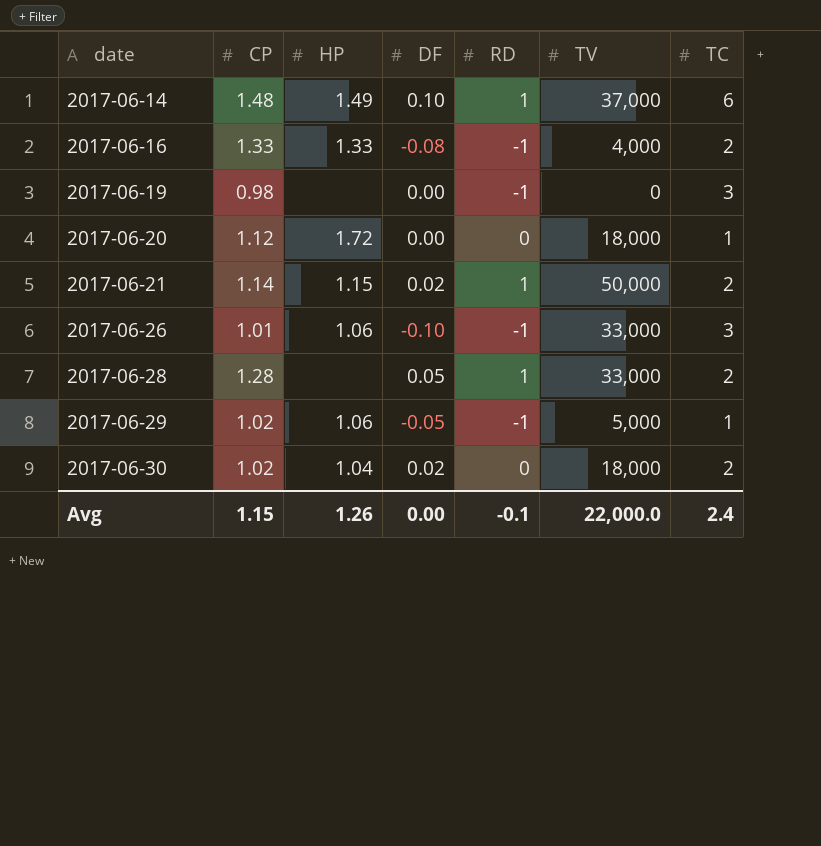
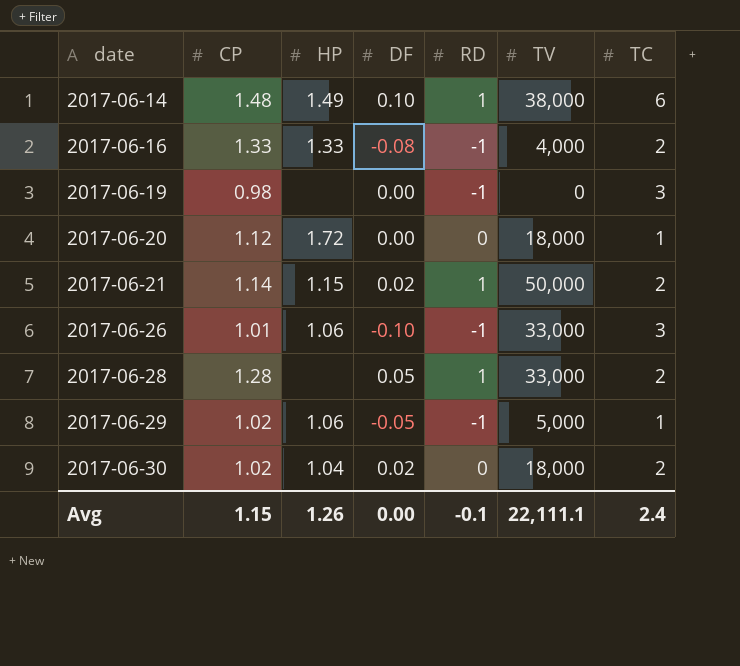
2017-06-14 | TV: 37,000 -> 38,000
Avg | TV: 22,000.0 -> 22,111.1

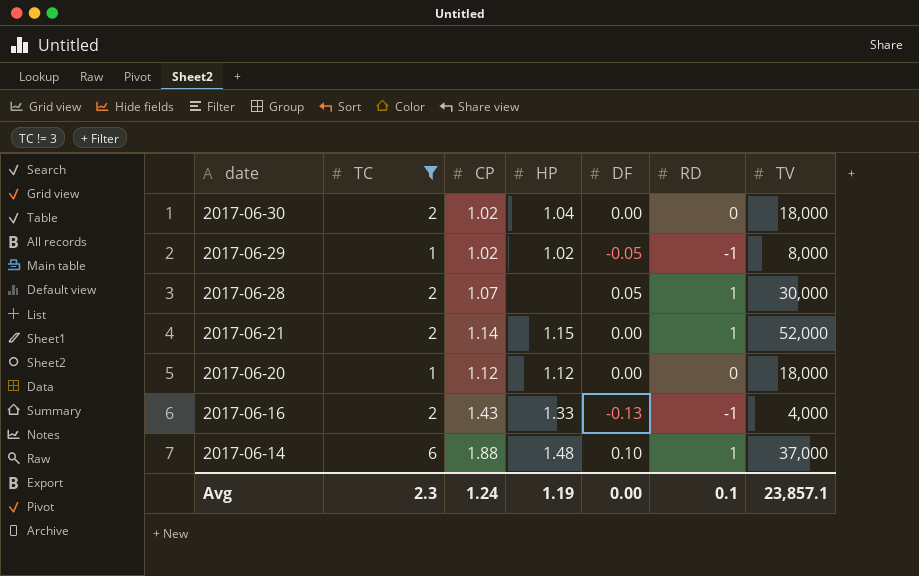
filter: none -> TC != 3
row order: date ascending -> date descending
column TC | position: 7 -> 2
2017-06-30 | DF: 0.02 -> 0.00
2017-06-29 | HP: 1.06 -> 1.02
2017-06-29 | TV: 5,000 -> 8,000
2017-06-28 | CP: 1.28 -> 1.07
2017-06-28 | TV: 33,000 -> 30,000
2017-06-21 | DF: 0.02 -> 0.00
2017-06-21 | TV: 50,000 -> 52,000
2017-06-20 | HP: 1.72 -> 1.12
2017-06-16 | CP: 1.33 -> 1.43
2017-06-16 | DF: -0.08 -> -0.13
2017-06-14 | CP: 1.48 -> 1.88
2017-06-14 | HP: 1.49 -> 1.48
2017-06-14 | TV: 38,000 -> 37,000
Avg | TC: 2.4 -> 2.3
Avg | CP: 1.15 -> 1.24
Avg | HP: 1.26 -> 1.19
Avg | RD: -0.1 -> 0.1
Avg | TV: 22,111.1 -> 23,857.1

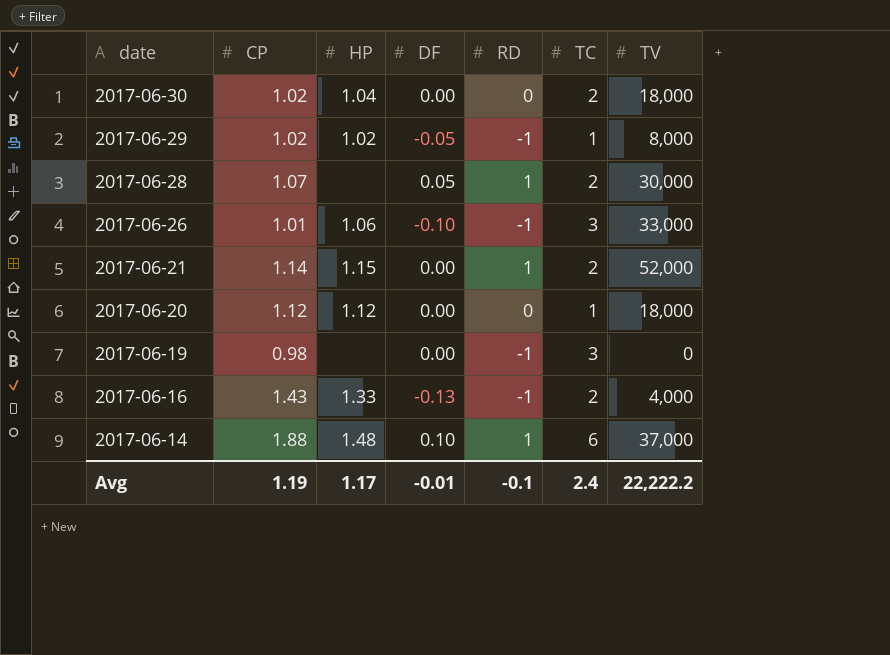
filter: TC != 3 -> none
column TC | position: 2 -> 6
Avg | CP: 1.24 -> 1.19
Avg | HP: 1.19 -> 1.17
Avg | DF: 0.00 -> -0.01
Avg | RD: 0.1 -> -0.1
Avg | TC: 2.3 -> 2.4
Avg | TV: 23,857.1 -> 22,222.2

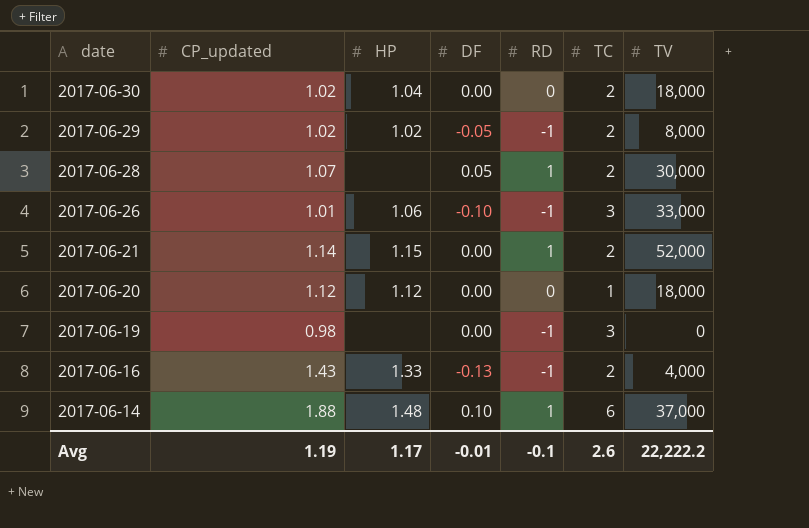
column name: CP -> CP_updated
2017-06-29 | TC: 1 -> 2
Avg | TC: 2.4 -> 2.6

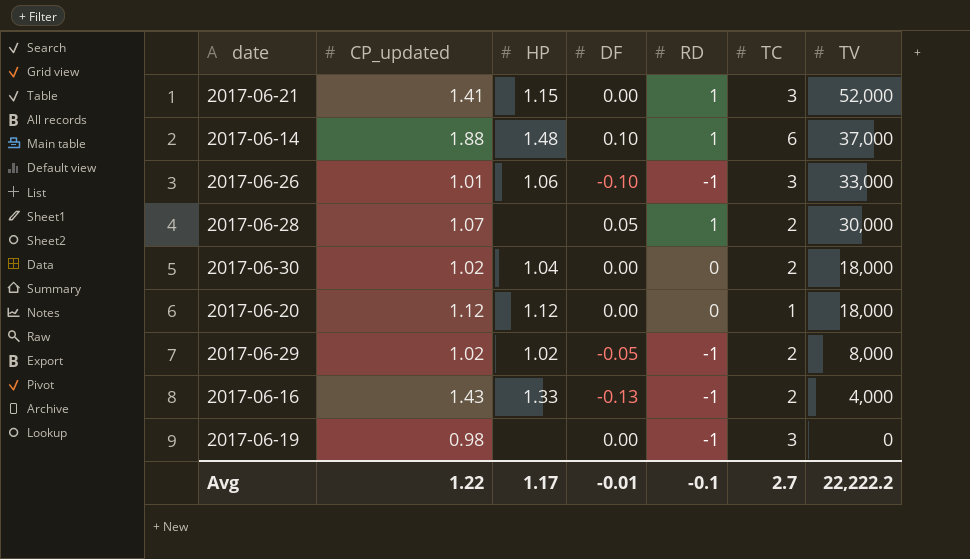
row order: date descending -> TV descending
2017-06-21 | CP_updated: 1.14 -> 1.41
2017-06-21 | TC: 2 -> 3
Avg | CP_updated: 1.19 -> 1.22
Avg | TC: 2.6 -> 2.7

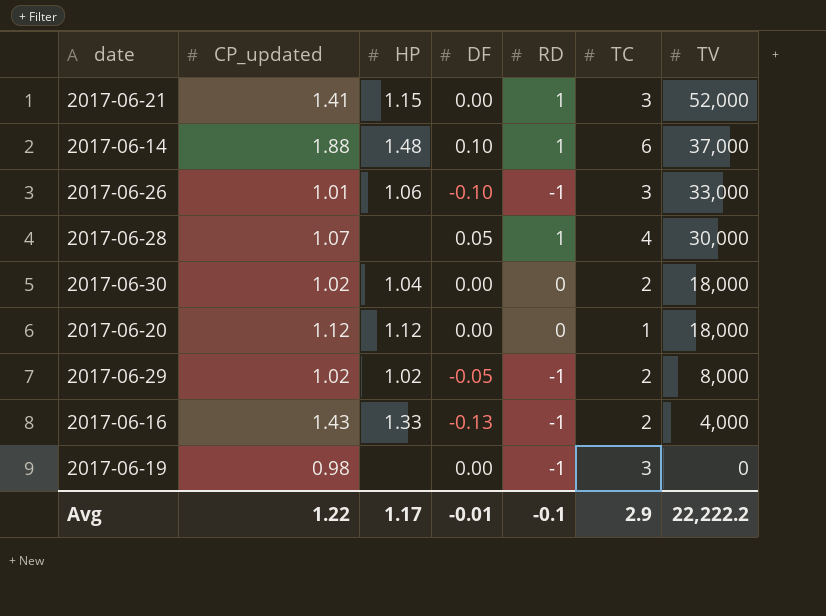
2017-06-28 | TC: 2 -> 4
Avg | TC: 2.7 -> 2.9

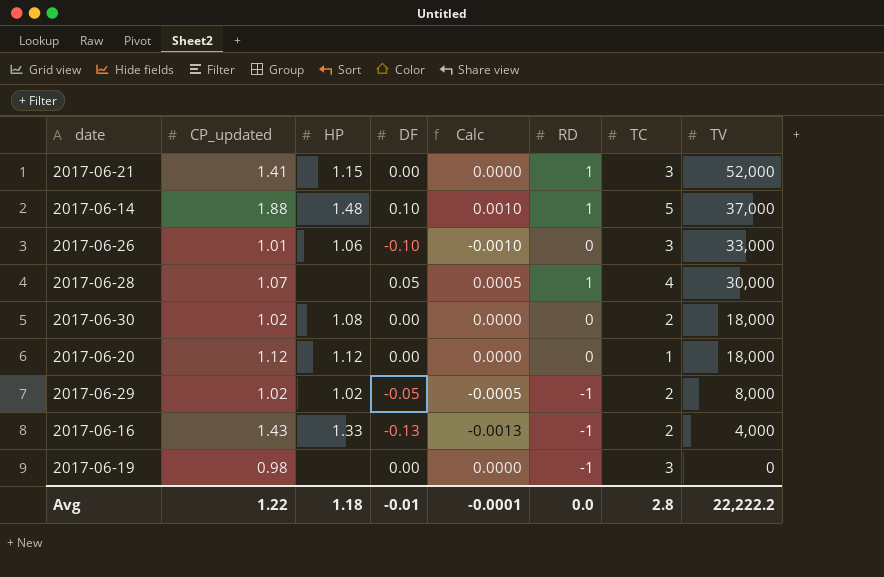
column Calc | formula: none -> [DF] * 0.01
2017-06-14 | TC: 6 -> 5
2017-06-26 | RD: -1 -> 0
2017-06-30 | HP: 1.04 -> 1.08
Avg | HP: 1.17 -> 1.18
Avg | RD: -0.1 -> 0.0
Avg | TC: 2.9 -> 2.8

